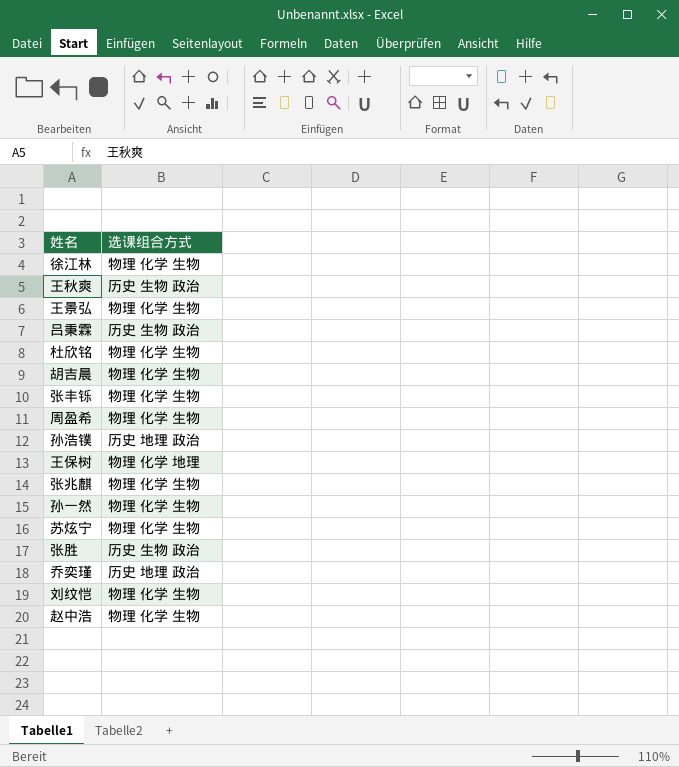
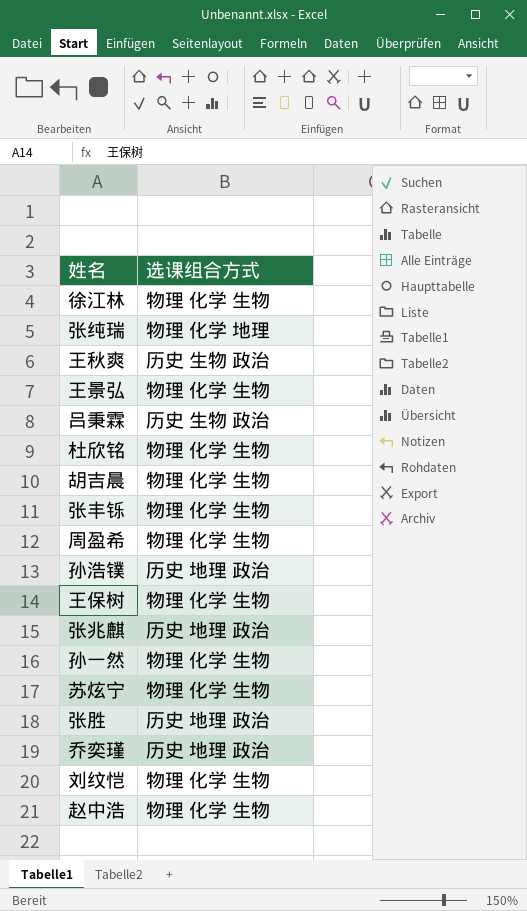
row 张纯瑞: none -> 物理 化学 地理
王保树 | 选课组合方式: 物理 化学 地理 -> 物理 化学 生物
张兆麒 | 选课组合方式: 物理 化学 生物 -> 历史 地理 政治
张胜 | 选课组合方式: 历史 生物 政治 -> 历史 地理 政治

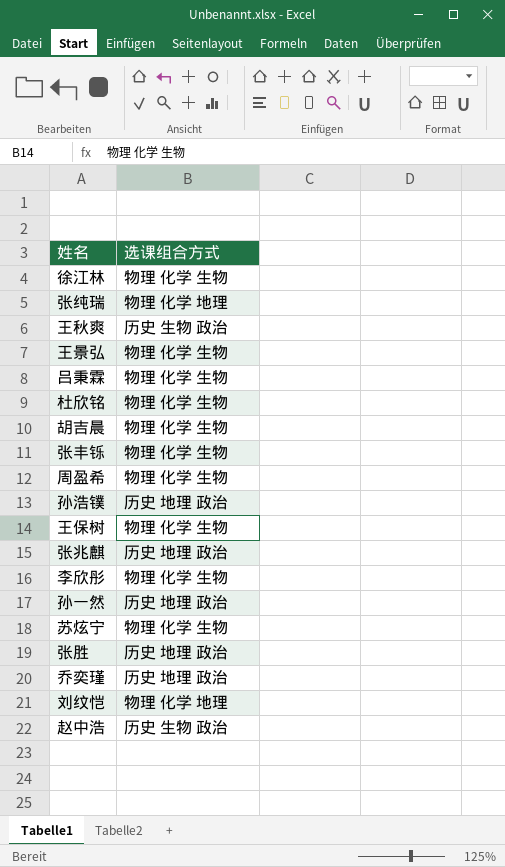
吕秉霖 | 选课组合方式: 历史 生物 政治 -> 物理 化学 生物
row 李欣彤: none -> 物理 化学 生物
孙一然 | 选课组合方式: 物理 化学 生物 -> 历史 地理 政治
刘纹恺 | 选课组合方式: 物理 化学 生物 -> 物理 化学 地理
赵中浩 | 选课组合方式: 物理 化学 生物 -> 历史 生物 政治

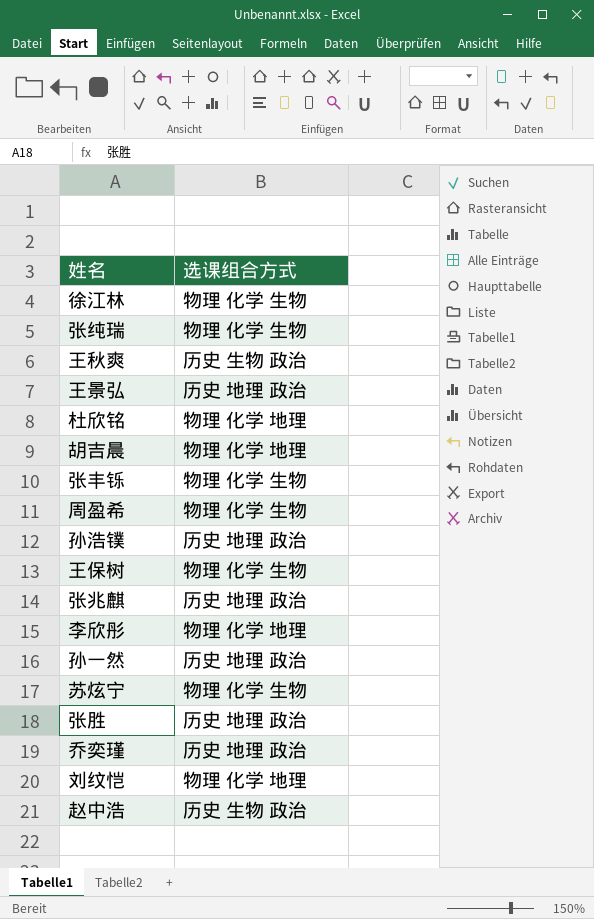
row 吕秉霖: 物理 化学 生物 -> none
张纯瑞 | 选课组合方式: 物理 化学 地理 -> 物理 化学 生物
王景弘 | 选课组合方式: 物理 化学 生物 -> 历史 地理 政治
杜欣铭 | 选课组合方式: 物理 化学 生物 -> 物理 化学 地理
胡吉晨 | 选课组合方式: 物理 化学 生物 -> 物理 化学 地理
李欣彤 | 选课组合方式: 物理 化学 生物 -> 物理 化学 地理

